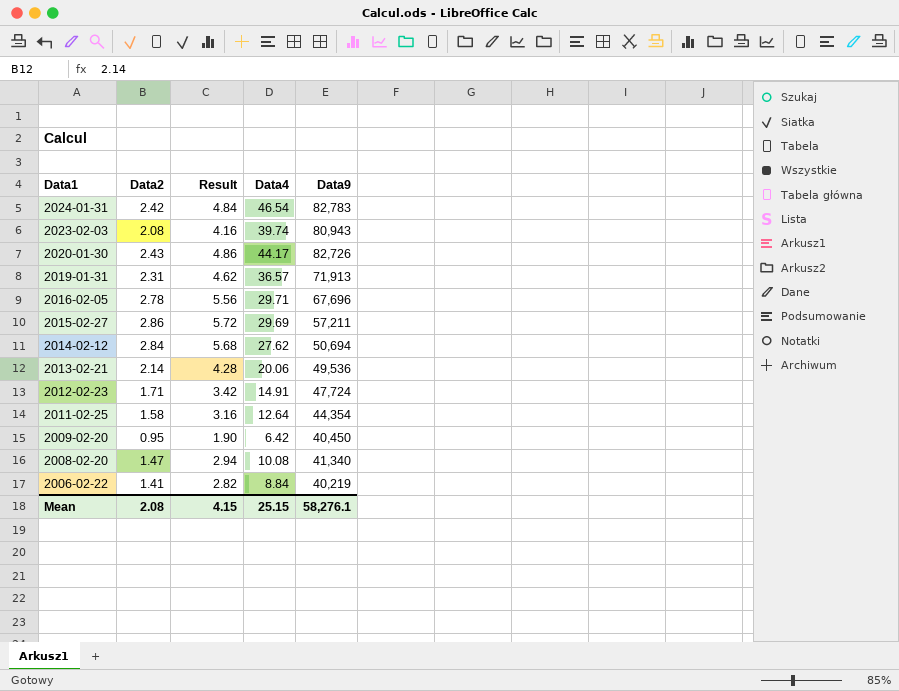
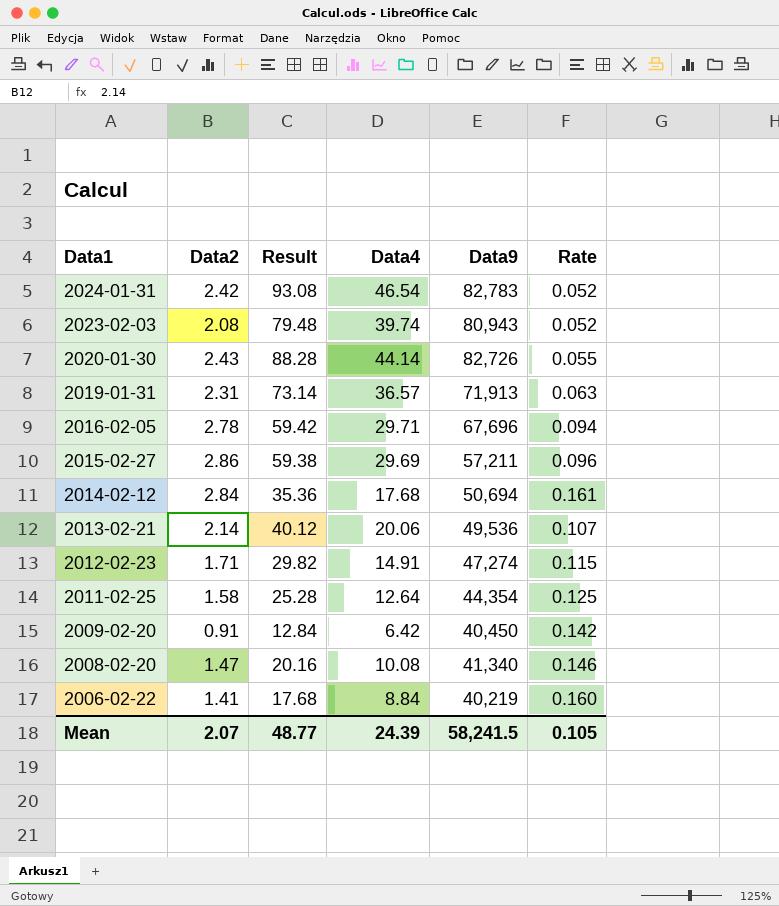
column Result | formula: [Data2] * 2 -> [Data4] * 2
column Rate | formula: none -> [Data2] / [Data4]
2020-01-30 | Data4: 44.17 -> 44.14
2014-02-12 | Data4: 27.62 -> 17.68
2012-02-23 | Data9: 47,724 -> 47,274
2009-02-20 | Data2: 0.95 -> 0.91
Mean | Data2: 2.08 -> 2.07
Mean | Result: 4.15 -> 48.77
Mean | Data4: 25.15 -> 24.39
Mean | Data9: 58,276.1 -> 58,241.5

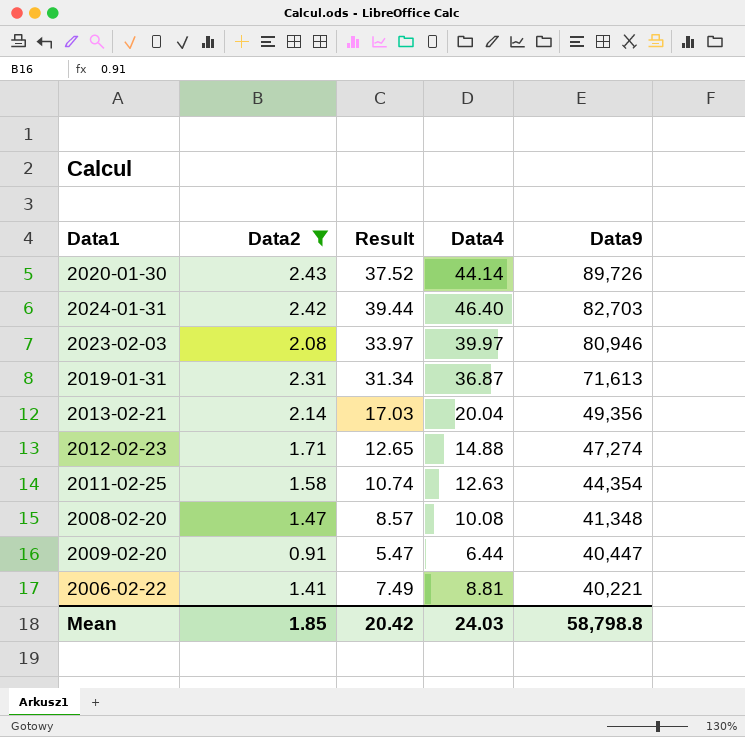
filter: none -> Data2 <= 2.43
row order: Data1 descending -> Data9 descending
column Rate | formula: [Data2] / [Data4] -> none
column Result | formula: [Data4] * 2 -> [Data4] * 0.85
2020-01-30 | Data9: 82,726 -> 89,726
2024-01-31 | Data4: 46.54 -> 46.40
2024-01-31 | Data9: 82,783 -> 82,703
2023-02-03 | Data4: 39.74 -> 39.97
2023-02-03 | Data9: 80,943 -> 80,946
2019-01-31 | Data4: 36.57 -> 36.87
2019-01-31 | Data9: 71,913 -> 71,613
2013-02-21 | Data4: 20.06 -> 20.04
2013-02-21 | Data9: 49,536 -> 49,356
2012-02-23 | Data4: 14.91 -> 14.88
2011-02-25 | Data4: 12.64 -> 12.63
2008-02-20 | Data9: 41,340 -> 41,348
2009-02-20 | Data4: 6.42 -> 6.44
2009-02-20 | Data9: 40,450 -> 40,447
2006-02-22 | Data4: 8.84 -> 8.81
2006-02-22 | Data9: 40,219 -> 40,221
Mean | Data2: 2.07 -> 1.85
Mean | Result: 48.77 -> 20.42
Mean | Data4: 24.39 -> 24.03
Mean | Data9: 58,241.5 -> 58,798.8

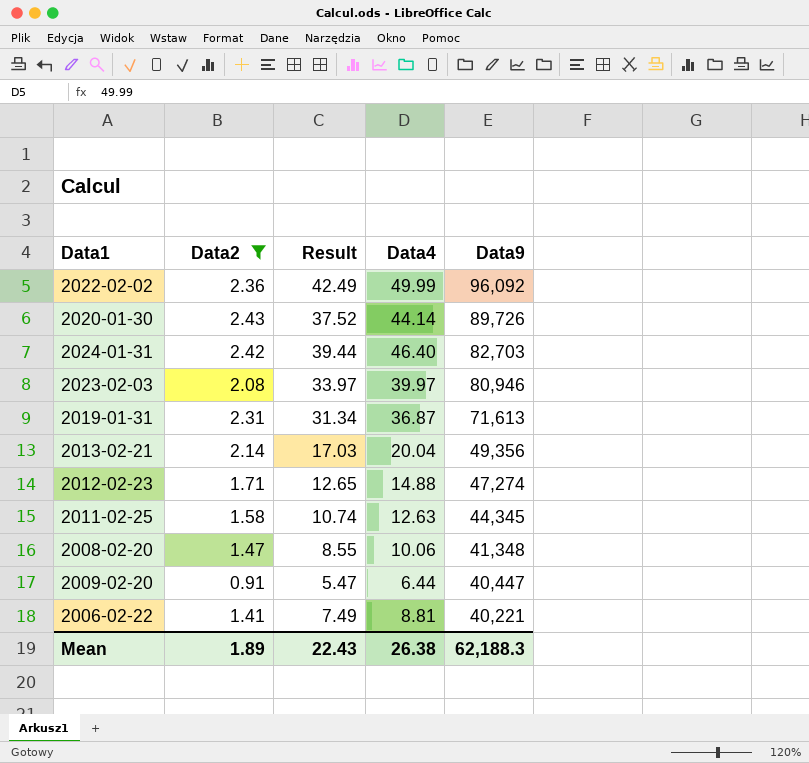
row 2022-02-02: none -> 2.36 | 42.49 | 49.99 | 96,092
2011-02-25 | Data9: 44,354 -> 44,345
2008-02-20 | Result: 8.57 -> 8.55
2008-02-20 | Data4: 10.08 -> 10.06
Mean | Data2: 1.85 -> 1.89
Mean | Result: 20.42 -> 22.43
Mean | Data4: 24.03 -> 26.38
Mean | Data9: 58,798.8 -> 62,188.3

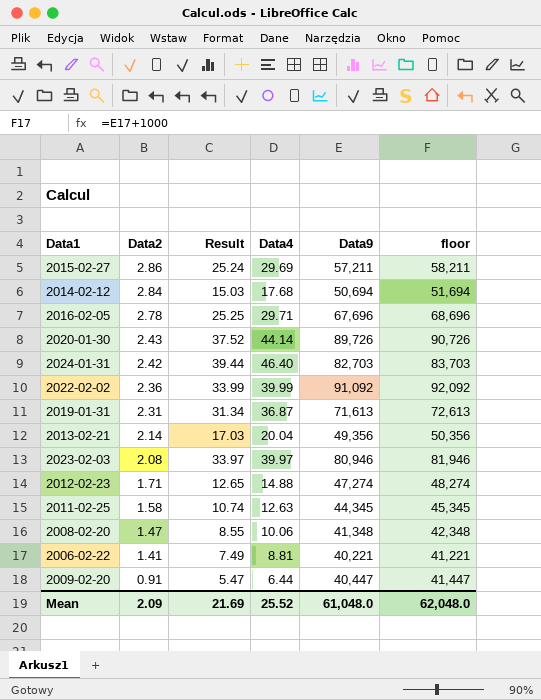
filter: Data2 <= 2.43 -> none
row order: Data9 descending -> Data2 descending
column floor | formula: none -> [Data9] + 1000
2022-02-02 | Result: 42.49 -> 33.99
2022-02-02 | Data4: 49.99 -> 39.99
2022-02-02 | Data9: 96,092 -> 91,092
Mean | Data2: 1.89 -> 2.09
Mean | Result: 22.43 -> 21.69
Mean | Data4: 26.38 -> 25.52
Mean | Data9: 62,188.3 -> 61,048.0

